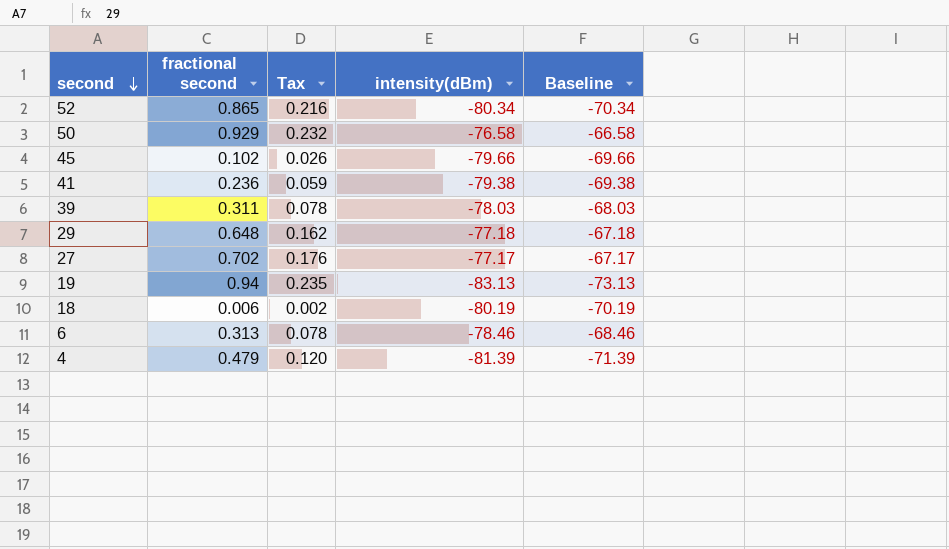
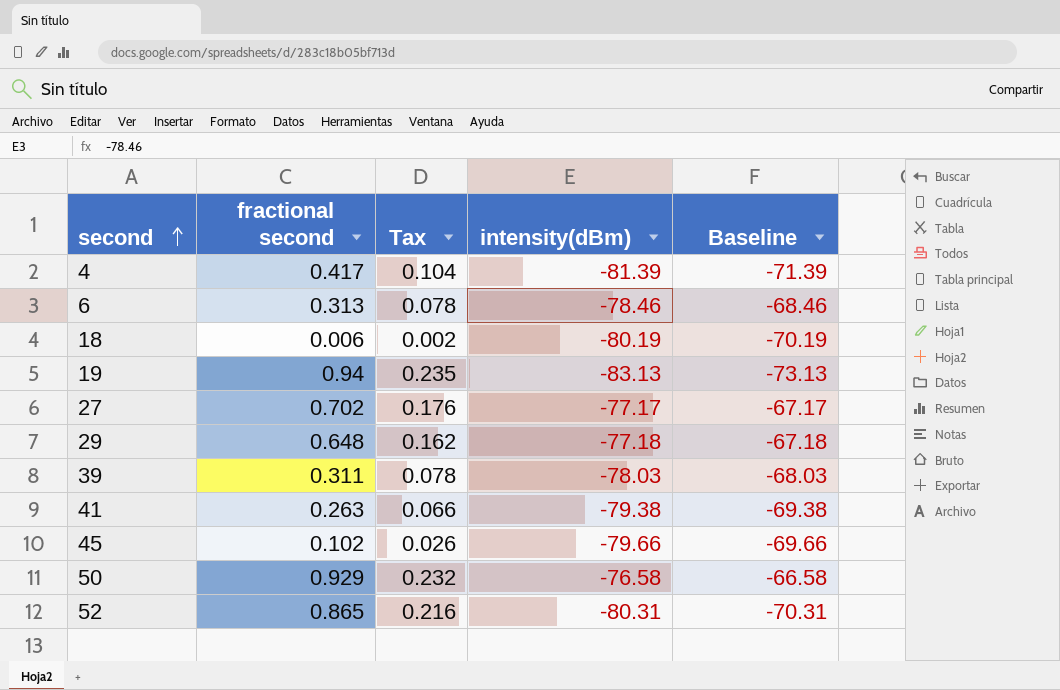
row order: second descending -> second ascending
4 | fractional second: 0.479 -> 0.417
4 | Tax: 0.120 -> 0.104
41 | fractional second: 0.236 -> 0.263
41 | Tax: 0.059 -> 0.066
52 | intensity(dBm): -80.34 -> -80.31
52 | Baseline: -70.34 -> -70.31

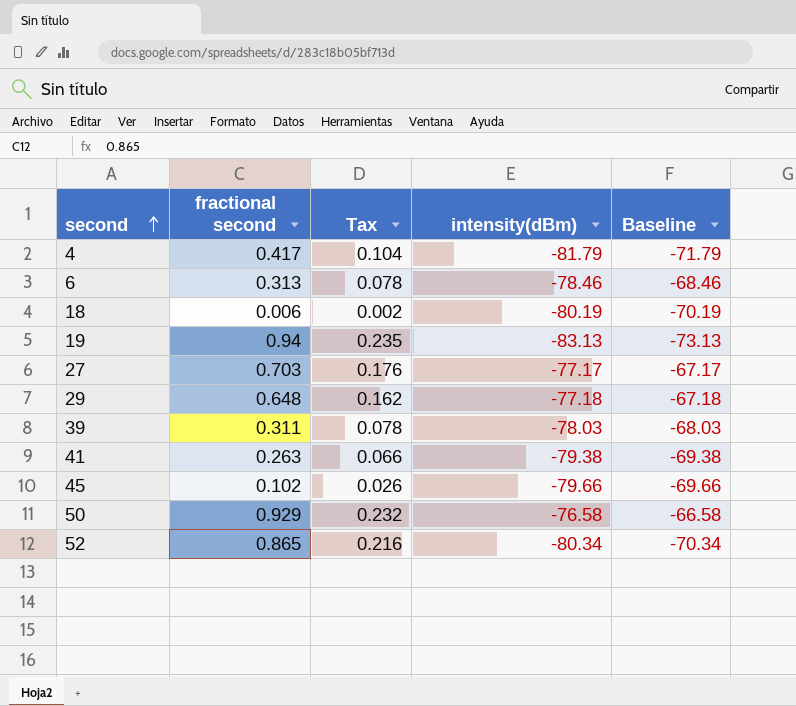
4 | intensity(dBm): -81.39 -> -81.79
4 | Baseline: -71.39 -> -71.79
27 | fractional second: 0.702 -> 0.703
52 | intensity(dBm): -80.31 -> -80.34
52 | Baseline: -70.31 -> -70.34

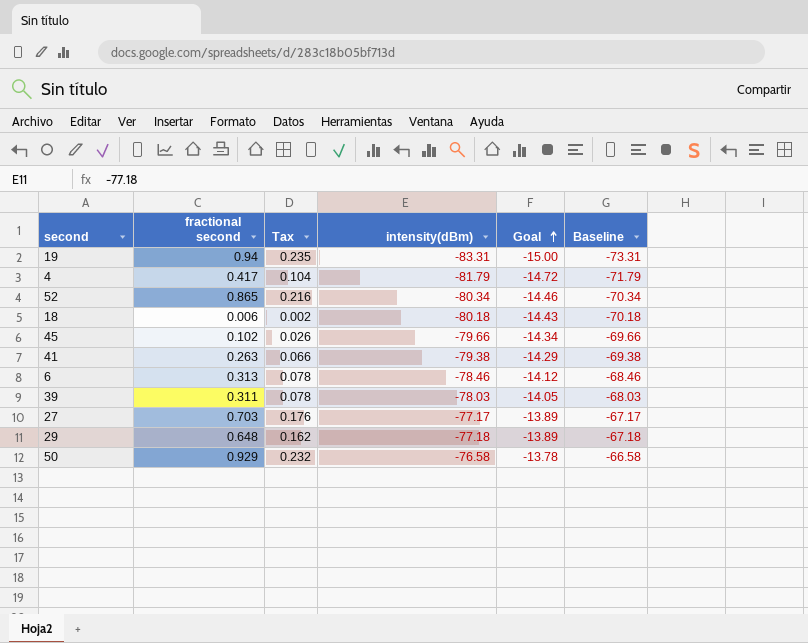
row order: second ascending -> Goal ascending
column Goal | formula: none -> [intensity(dBm)] * 0.18
19 | intensity(dBm): -83.13 -> -83.31
19 | Baseline: -73.13 -> -73.31
18 | intensity(dBm): -80.19 -> -80.18
18 | Baseline: -70.19 -> -70.18

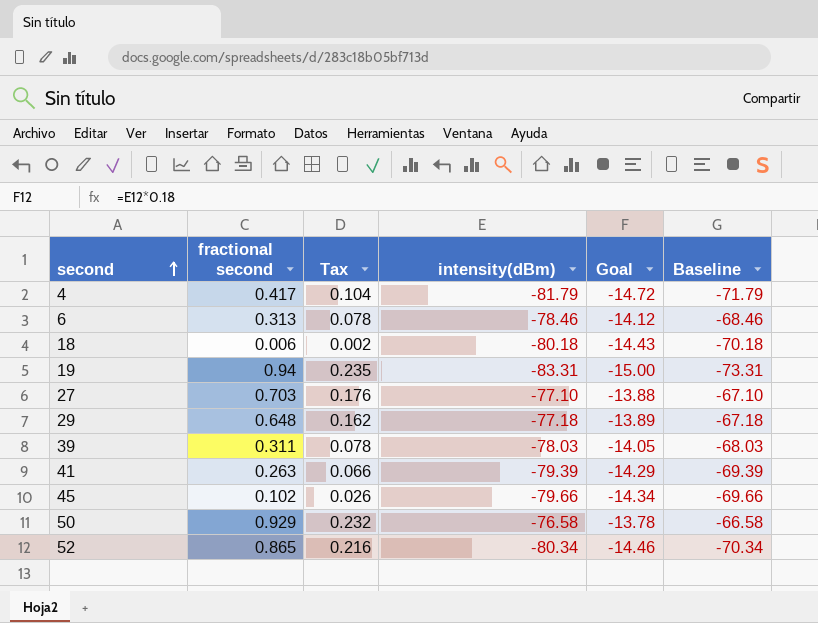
row order: Goal ascending -> second ascending
27 | intensity(dBm): -77.17 -> -77.10
27 | Goal: -13.89 -> -13.88
27 | Baseline: -67.17 -> -67.10
41 | intensity(dBm): -79.38 -> -79.39
41 | Baseline: -69.38 -> -69.39

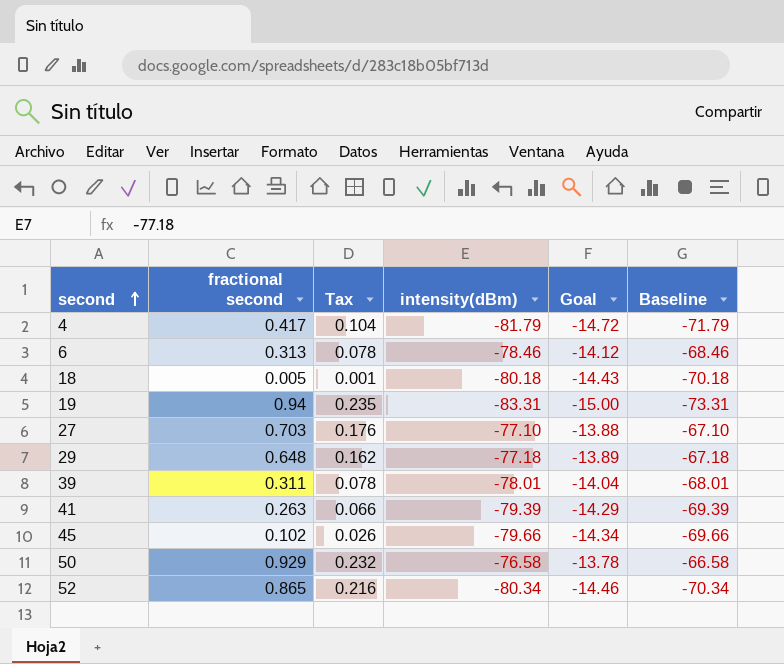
18 | fractional second: 0.006 -> 0.005
18 | Tax: 0.002 -> 0.001
39 | intensity(dBm): -78.03 -> -78.01
39 | Goal: -14.05 -> -14.04
39 | Baseline: -68.03 -> -68.01

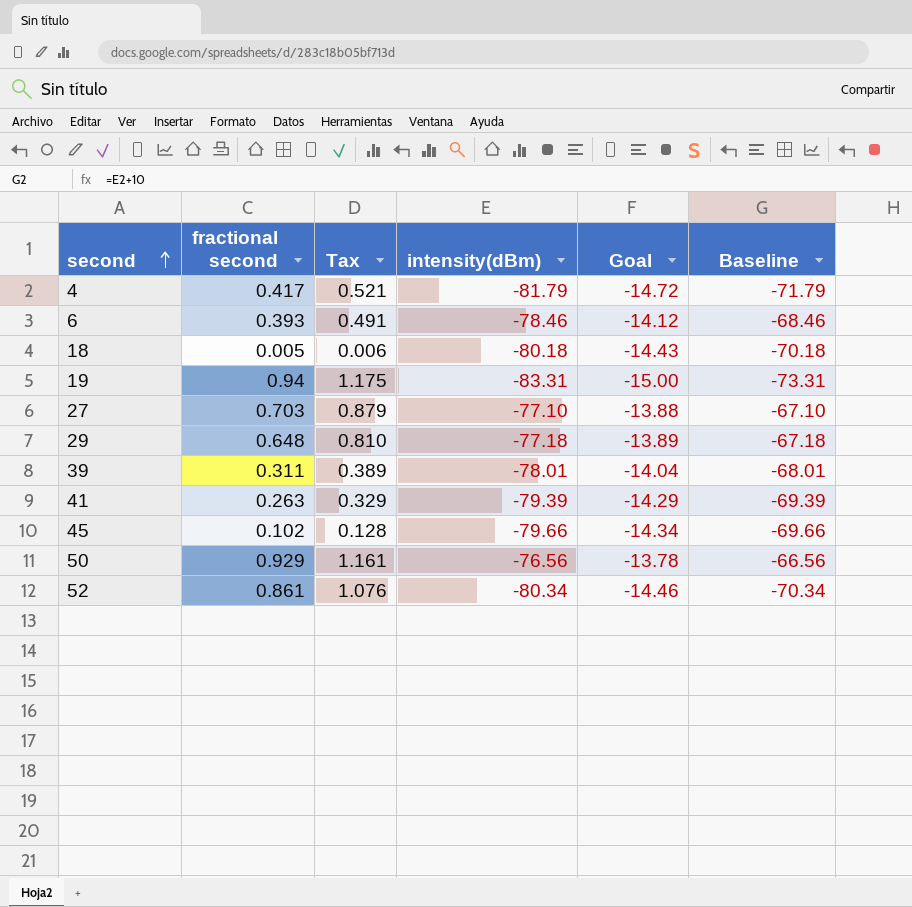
column Tax | formula: [fractional second] * 0.25 -> [fractional second] * 1.25
6 | fractional second: 0.313 -> 0.393
50 | intensity(dBm): -76.58 -> -76.56
50 | Baseline: -66.58 -> -66.56
52 | fractional second: 0.865 -> 0.861

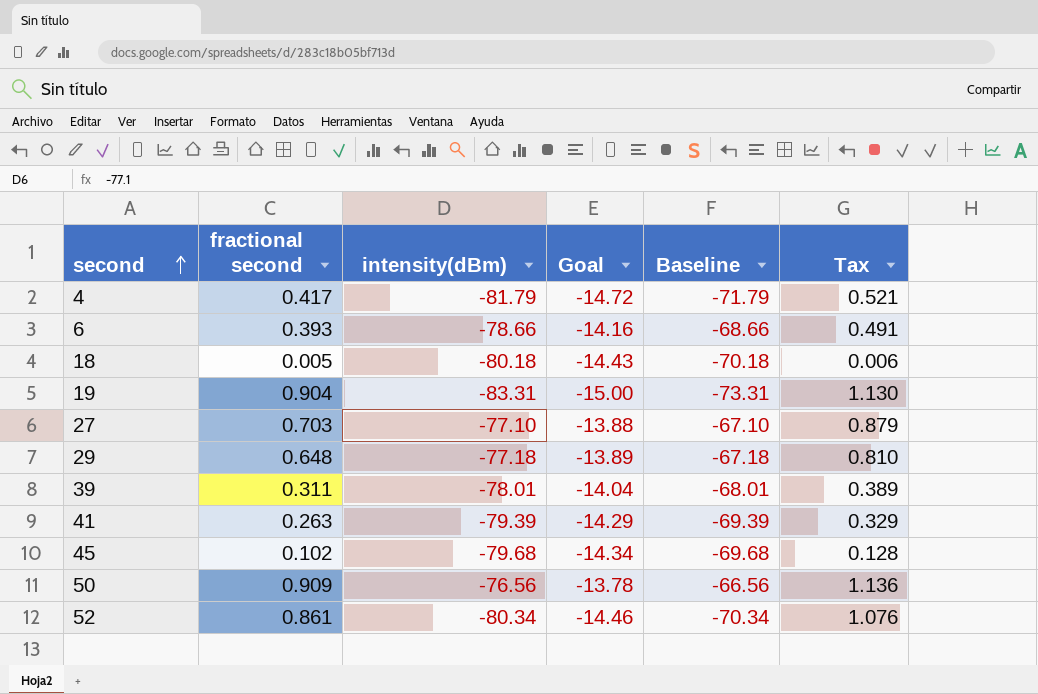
column Tax | position: 3 -> 6
6 | intensity(dBm): -78.46 -> -78.66
6 | Goal: -14.12 -> -14.16
6 | Baseline: -68.46 -> -68.66
19 | fractional second: 0.94 -> 0.904
19 | Tax: 1.175 -> 1.130
45 | intensity(dBm): -79.66 -> -79.68
45 | Baseline: -69.66 -> -69.68
50 | fractional second: 0.929 -> 0.909
50 | Tax: 1.161 -> 1.136

